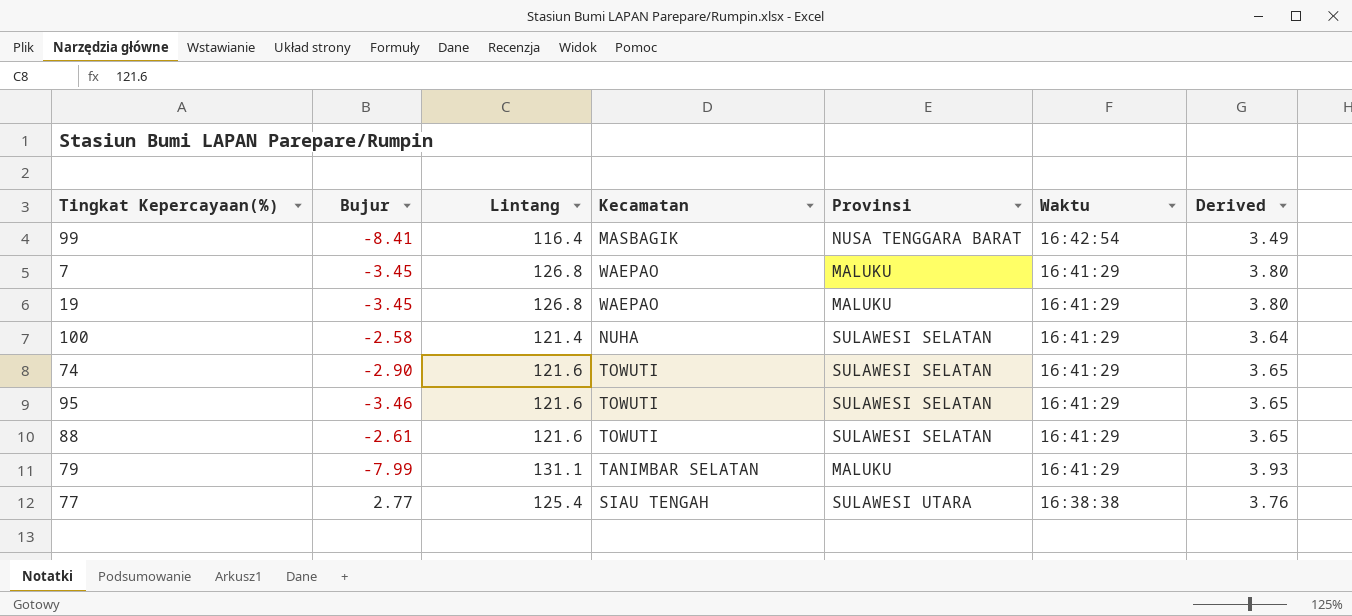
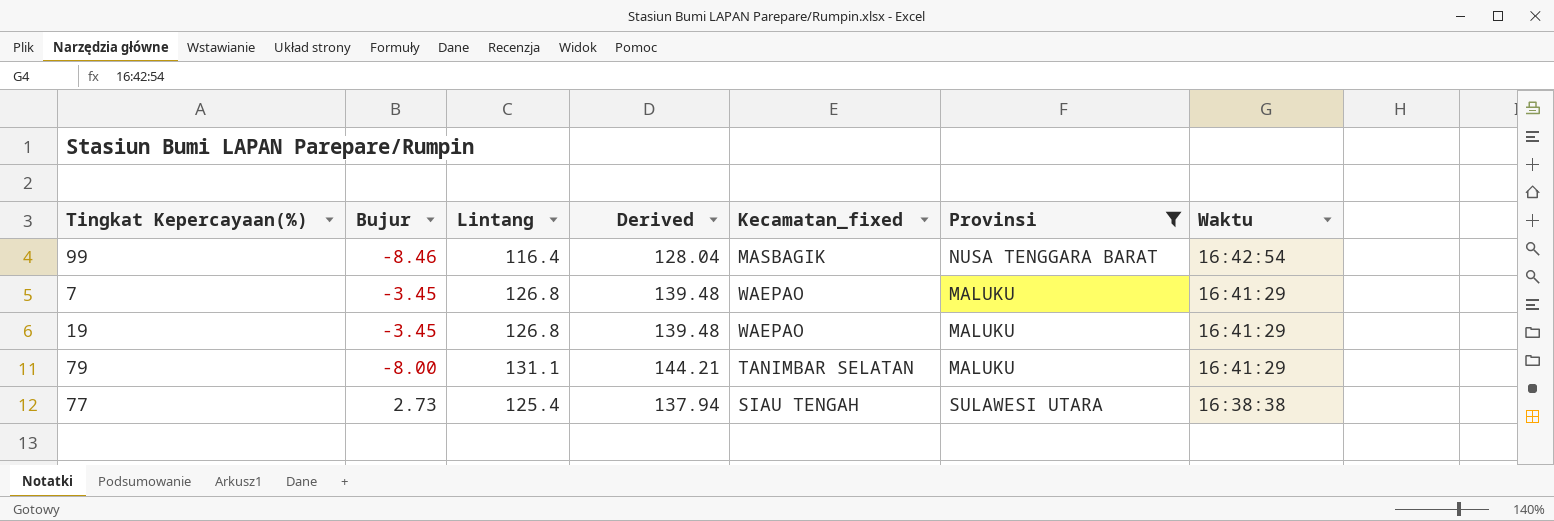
filter: none -> Provinsi != SULAWESI SELATAN
column Derived | formula: [Lintang] * 0.03 -> [Lintang] * 1.1
column Derived | position: 7 -> 4
column name: Kecamatan -> Kecamatan_fixed
99 | Bujur: -8.41 -> -8.46
79 | Bujur: -7.99 -> -8.00
77 | Bujur: 2.77 -> 2.73

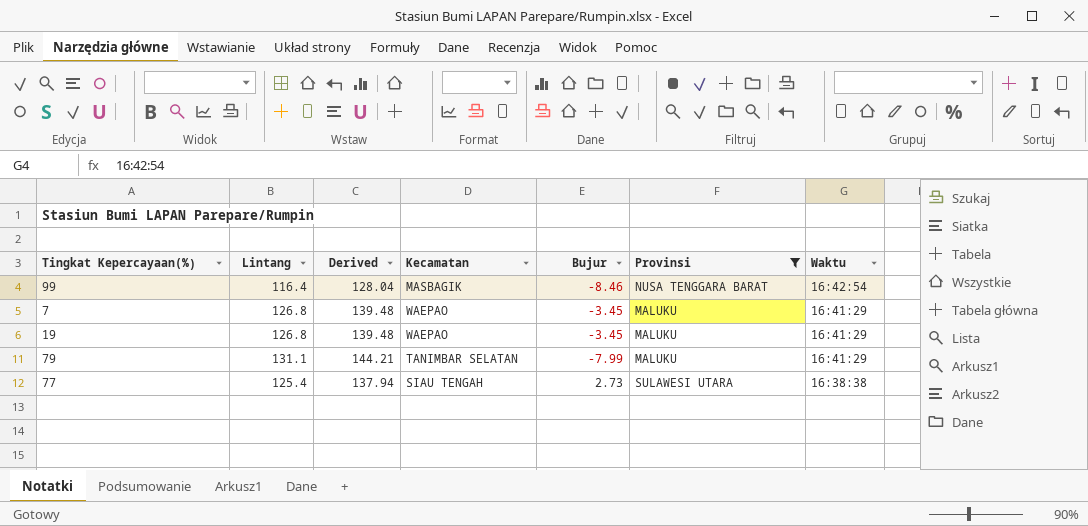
column name: Kecamatan_fixed -> Kecamatan
column Bujur | position: 2 -> 5
79 | Bujur: -8.00 -> -7.99

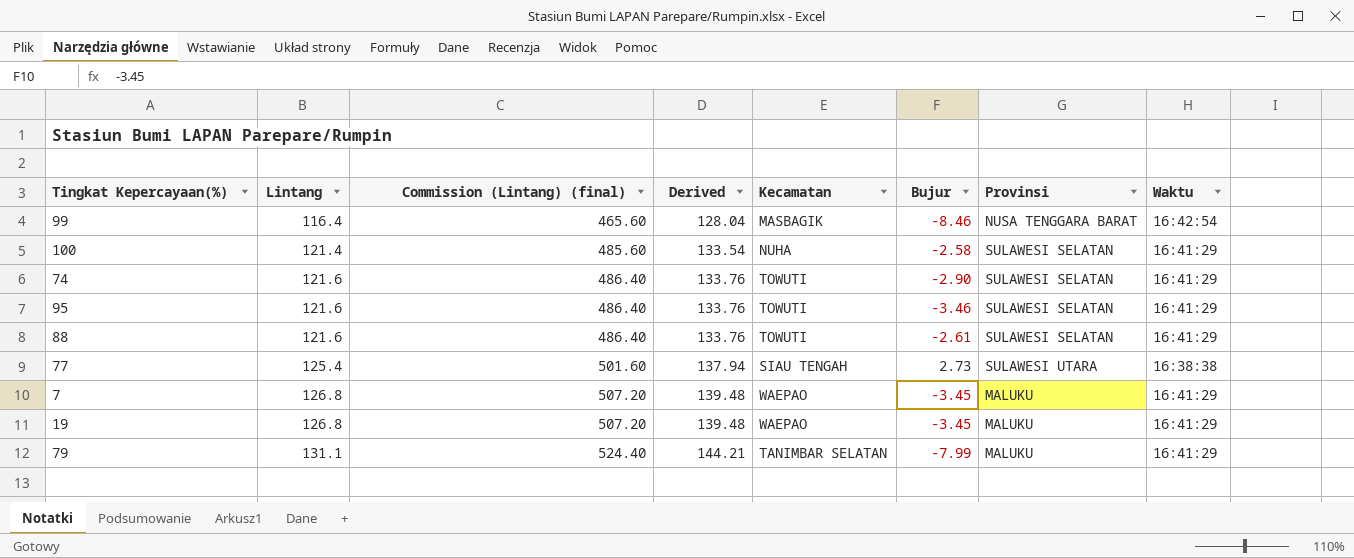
filter: Provinsi != SULAWESI SELATAN -> none
row order: Waktu descending -> Lintang ascending
column Commission (Lintang) (final) | formula: none -> [Lintang] * 4

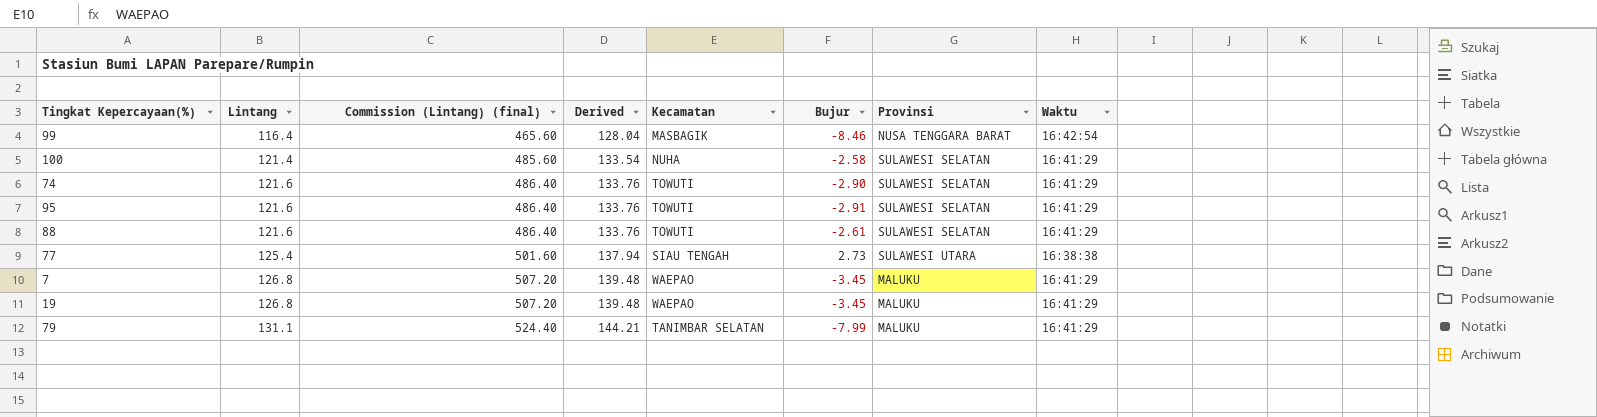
95 | Bujur: -3.46 -> -2.91

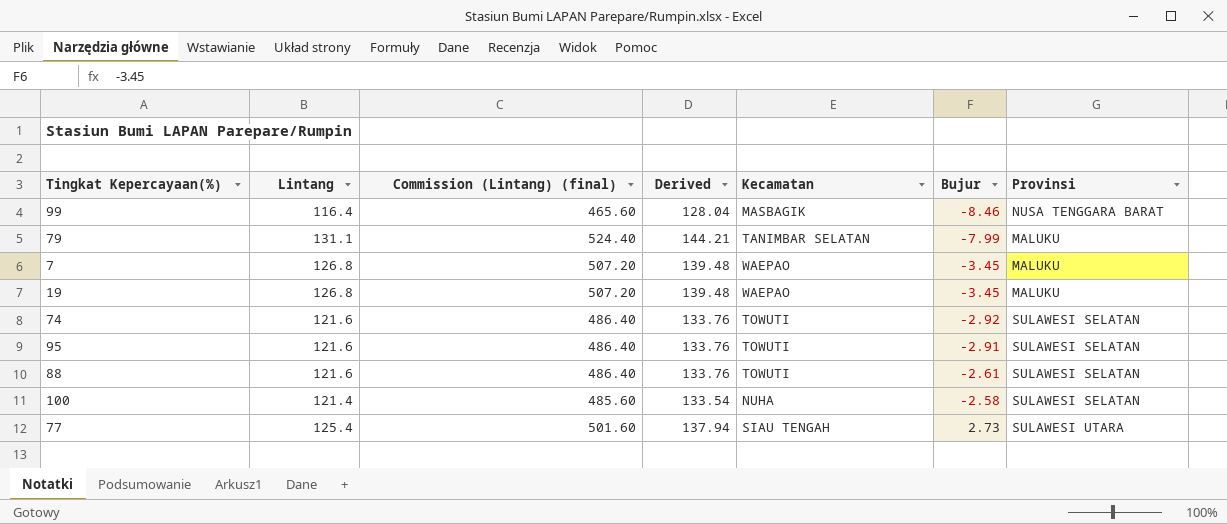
row order: Lintang ascending -> Bujur ascending
column Waktu | position: 8 -> none
74 | Bujur: -2.90 -> -2.92

